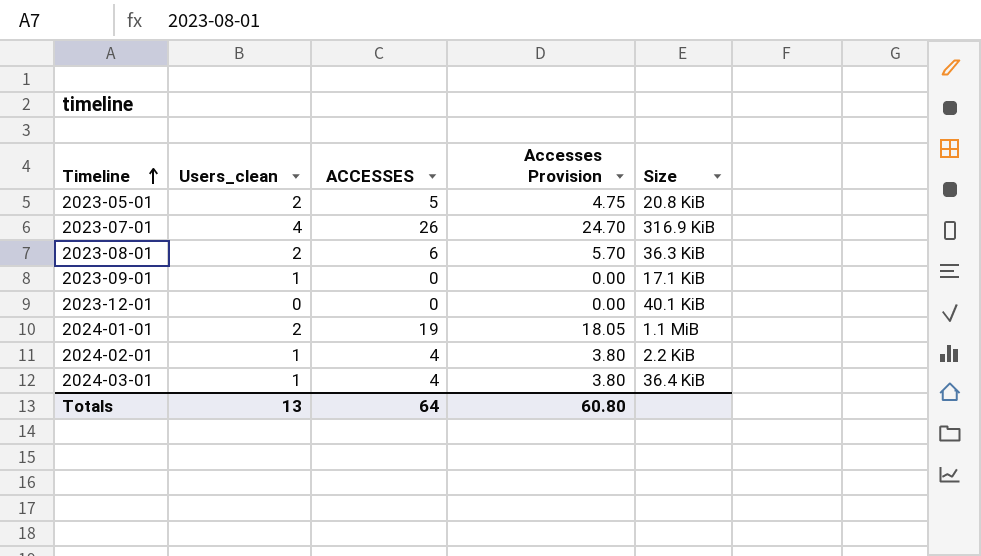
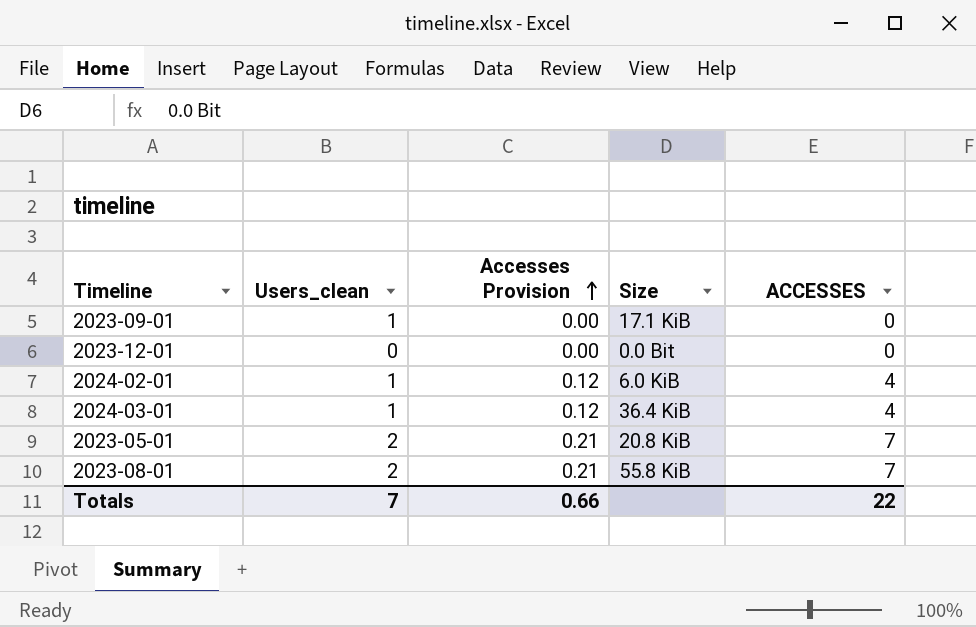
row order: Timeline ascending -> Accesses Provision ascending
column Accesses Provision | formula: [ACCESSES] * 0.95 -> [ACCESSES] * 0.03
column ACCESSES | position: 3 -> 5
row 2023-07-01: 4 | 26 | 24.70 | 316.9 KiB -> none
row 2024-01-01: 2 | 19 | 18.05 | 1.1 MiB -> none
2023-12-01 | Size: 40.1 KiB -> 0.0 Bit
2024-02-01 | Size: 2.2 KiB -> 6.0 KiB
2023-05-01 | ACCESSES: 5 -> 7
2023-08-01 | Size: 36.3 KiB -> 55.8 KiB
2023-08-01 | ACCESSES: 6 -> 7
Totals | Users_clean: 13 -> 7
Totals | Accesses Provision: 60.80 -> 0.66
Totals | ACCESSES: 64 -> 22

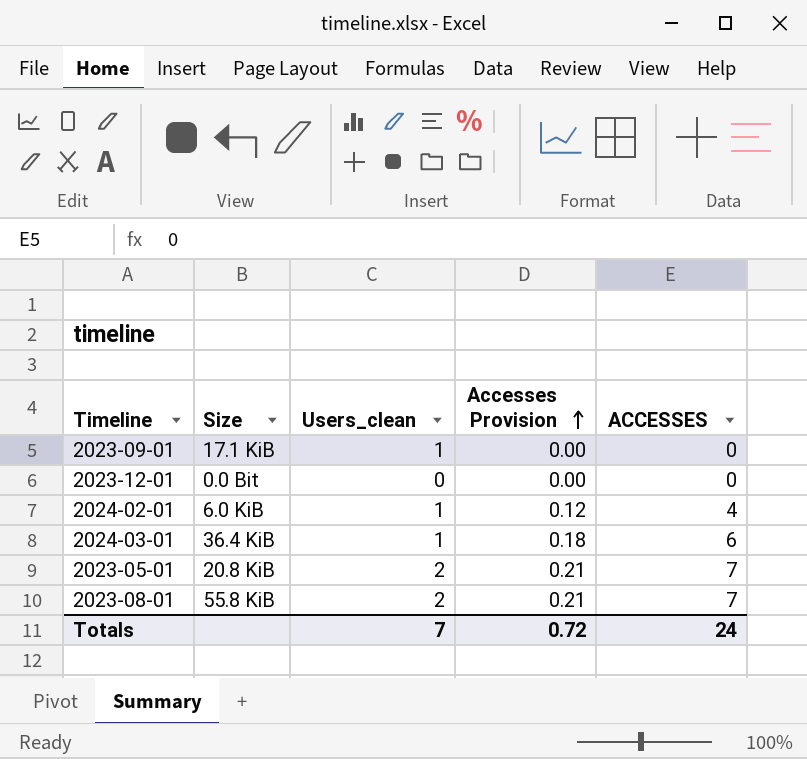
column Size | position: 4 -> 2
2024-03-01 | Accesses Provision: 0.12 -> 0.18
2024-03-01 | ACCESSES: 4 -> 6
Totals | Accesses Provision: 0.66 -> 0.72
Totals | ACCESSES: 22 -> 24

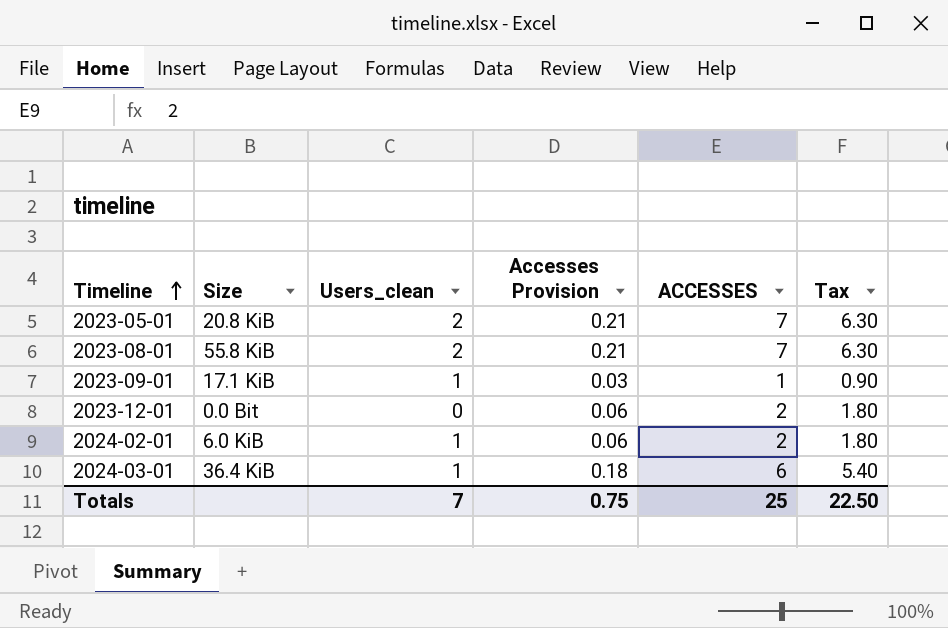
row order: Accesses Provision ascending -> Timeline ascending
column Tax | formula: none -> [ACCESSES] * 0.9
2023-09-01 | Accesses Provision: 0.00 -> 0.03
2023-09-01 | ACCESSES: 0 -> 1
2023-12-01 | Accesses Provision: 0.00 -> 0.06
2023-12-01 | ACCESSES: 0 -> 2
2024-02-01 | Accesses Provision: 0.12 -> 0.06
2024-02-01 | ACCESSES: 4 -> 2
Totals | Accesses Provision: 0.72 -> 0.75
Totals | ACCESSES: 24 -> 25

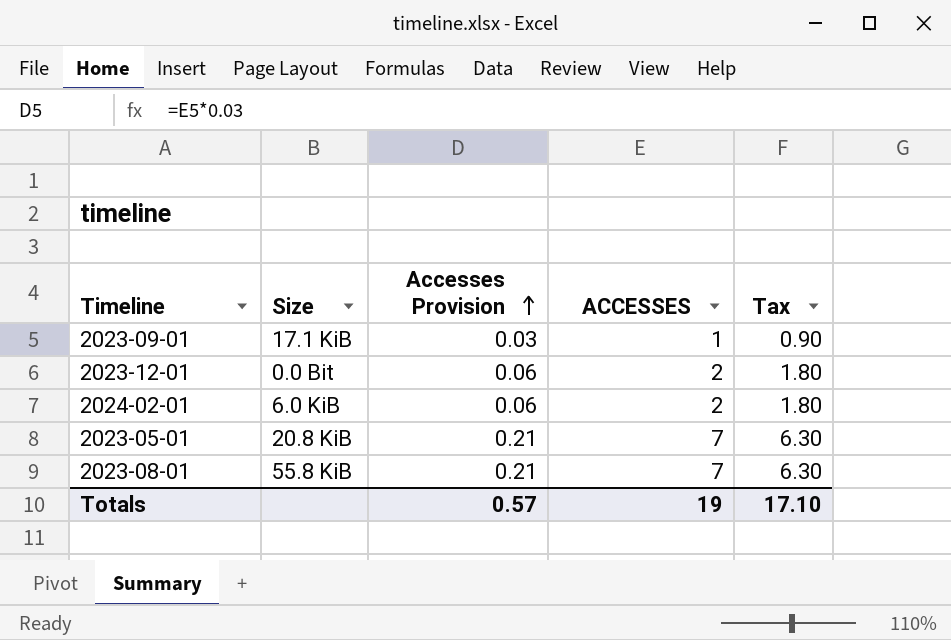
row order: Timeline ascending -> Accesses Provision ascending
column Users_clean | position: 3 -> none
row 2024-03-01: 36.4 KiB | 1 | 0.18 | 6 | 5.40 -> none
Totals | Accesses Provision: 0.75 -> 0.57
Totals | ACCESSES: 25 -> 19
Totals | Tax: 22.50 -> 17.10

